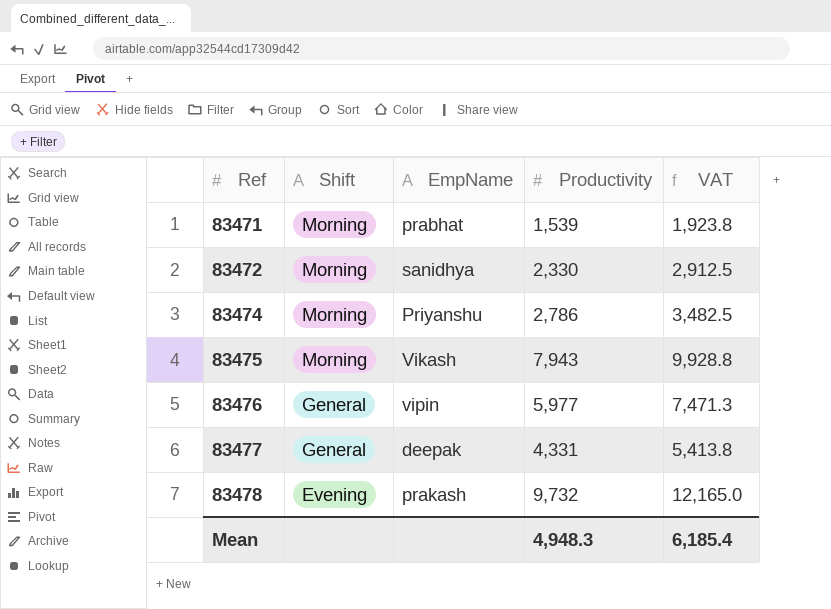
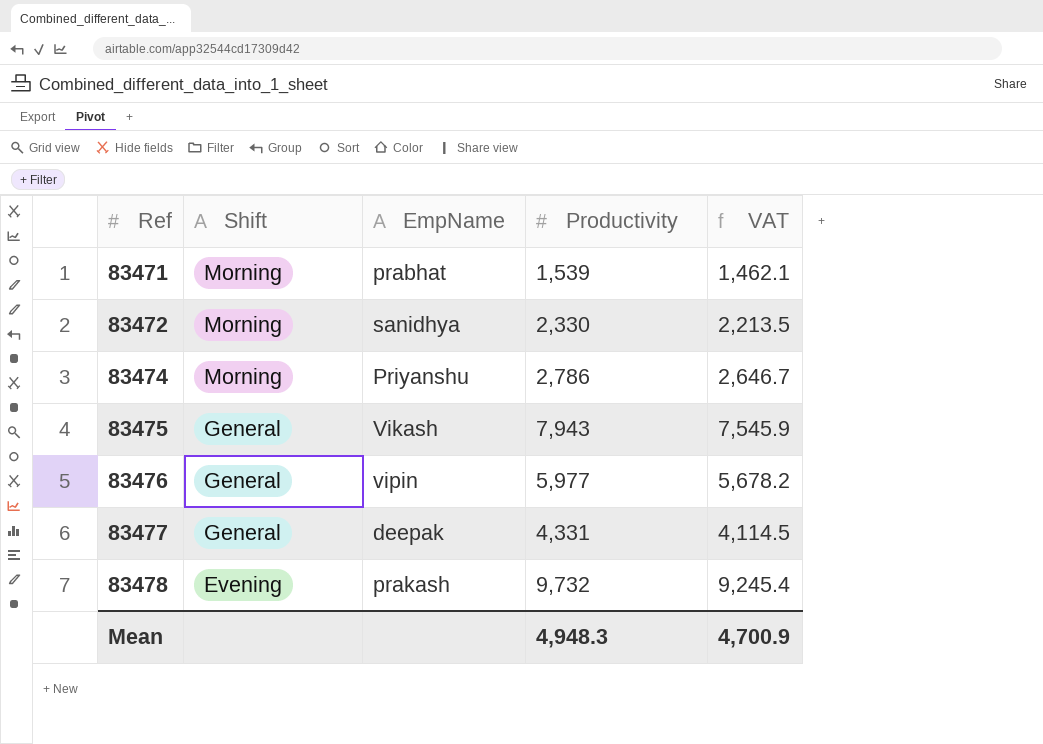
column VAT | formula: [Productivity] * 1.25 -> [Productivity] * 0.95
83475 | Shift: Morning -> General
Mean | VAT: 6,185.4 -> 4,700.9

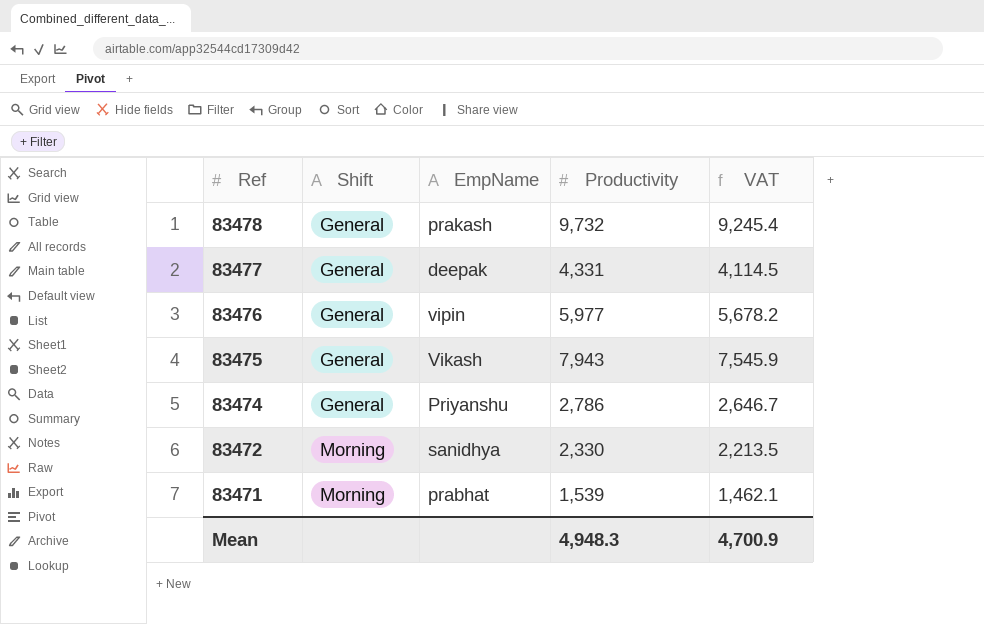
row order: Ref ascending -> Ref descending
83478 | Shift: Evening -> General
83474 | Shift: Morning -> General

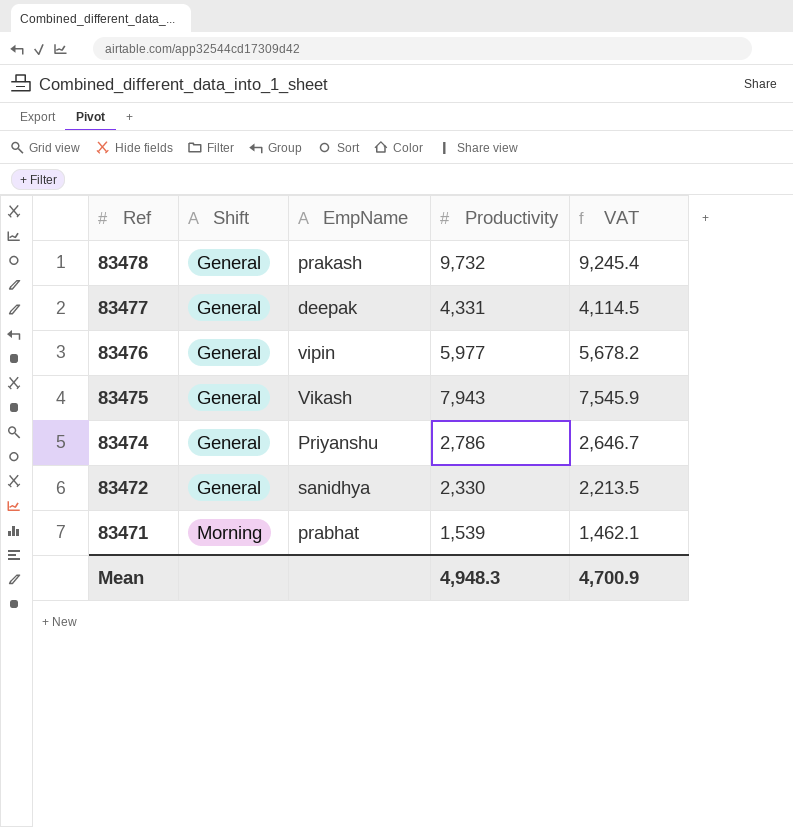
83472 | Shift: Morning -> General

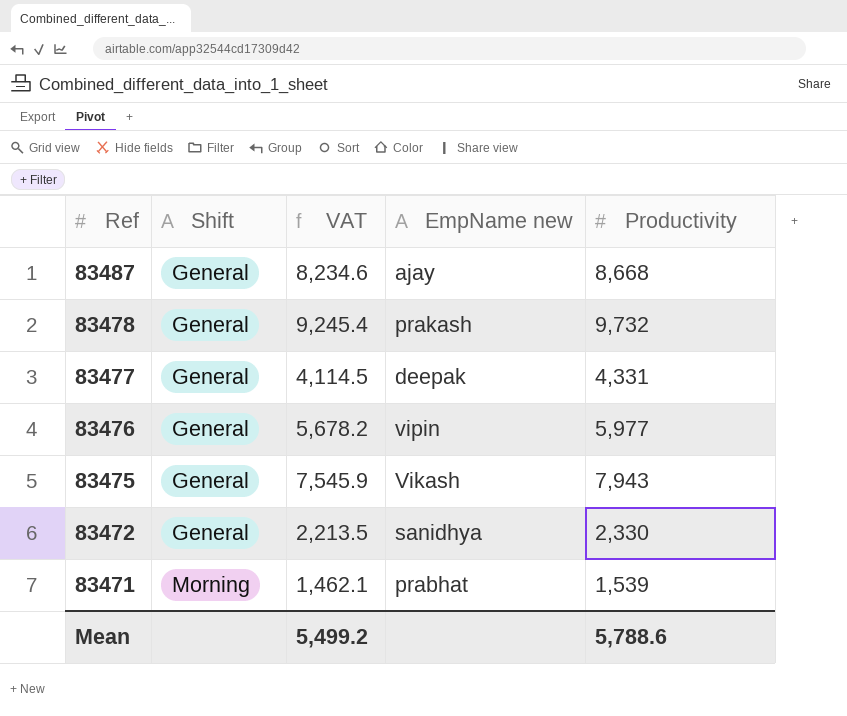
column VAT | position: 5 -> 3
column name: EmpName -> EmpName new
row 83474: General | Priyanshu | 2,786 | 2,646.7 -> none
row 83487: none -> General | 8,234.6 | ajay | 8,668
Mean | VAT: 4,700.9 -> 5,499.2
Mean | Productivity: 4,948.3 -> 5,788.6

